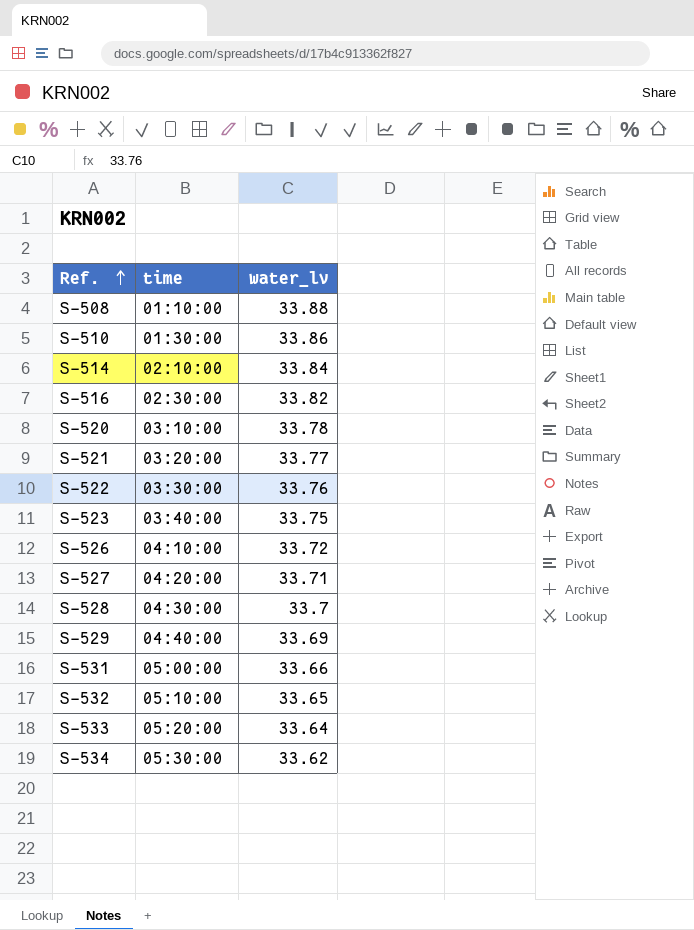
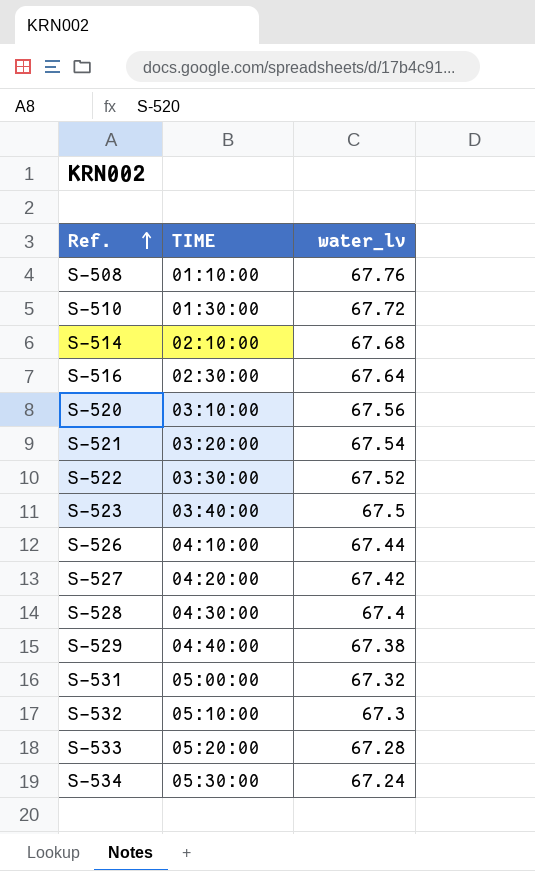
column name: time -> TIME
S-508 | water_lv: 33.88 -> 67.76
S-510 | water_lv: 33.86 -> 67.72
S-514 | water_lv: 33.84 -> 67.68
S-516 | water_lv: 33.82 -> 67.64
S-520 | water_lv: 33.78 -> 67.56
S-521 | water_lv: 33.77 -> 67.54
S-522 | water_lv: 33.76 -> 67.52
S-523 | water_lv: 33.75 -> 67.5
S-526 | water_lv: 33.72 -> 67.44
S-527 | water_lv: 33.71 -> 67.42
S-528 | water_lv: 33.7 -> 67.4
S-529 | water_lv: 33.69 -> 67.38
S-531 | water_lv: 33.66 -> 67.32
S-532 | water_lv: 33.65 -> 67.3
S-533 | water_lv: 33.64 -> 67.28
S-534 | water_lv: 33.62 -> 67.24

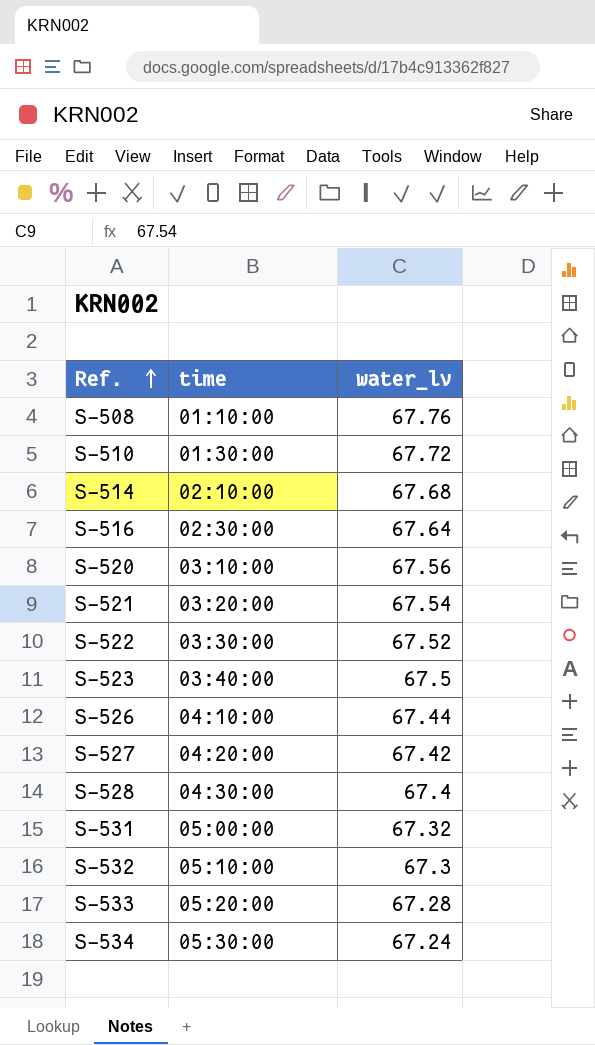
column name: TIME -> time
row S-529: 04:40:00 | 67.38 -> none

